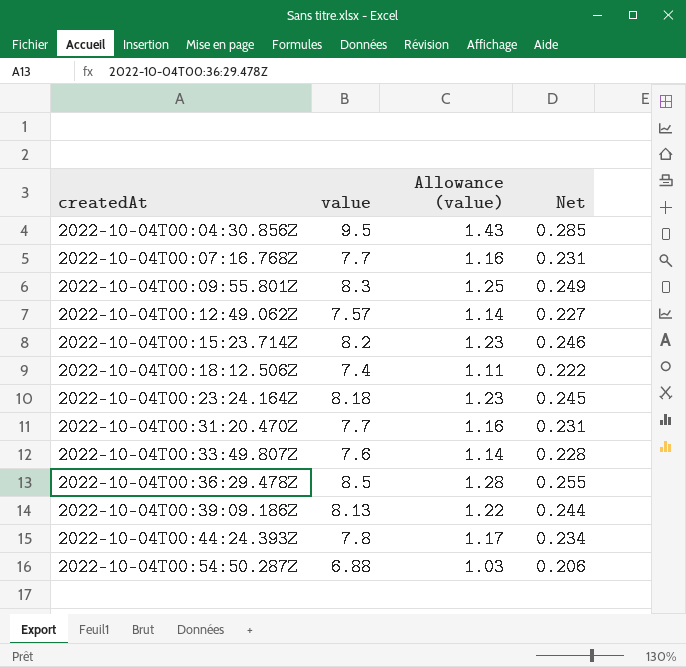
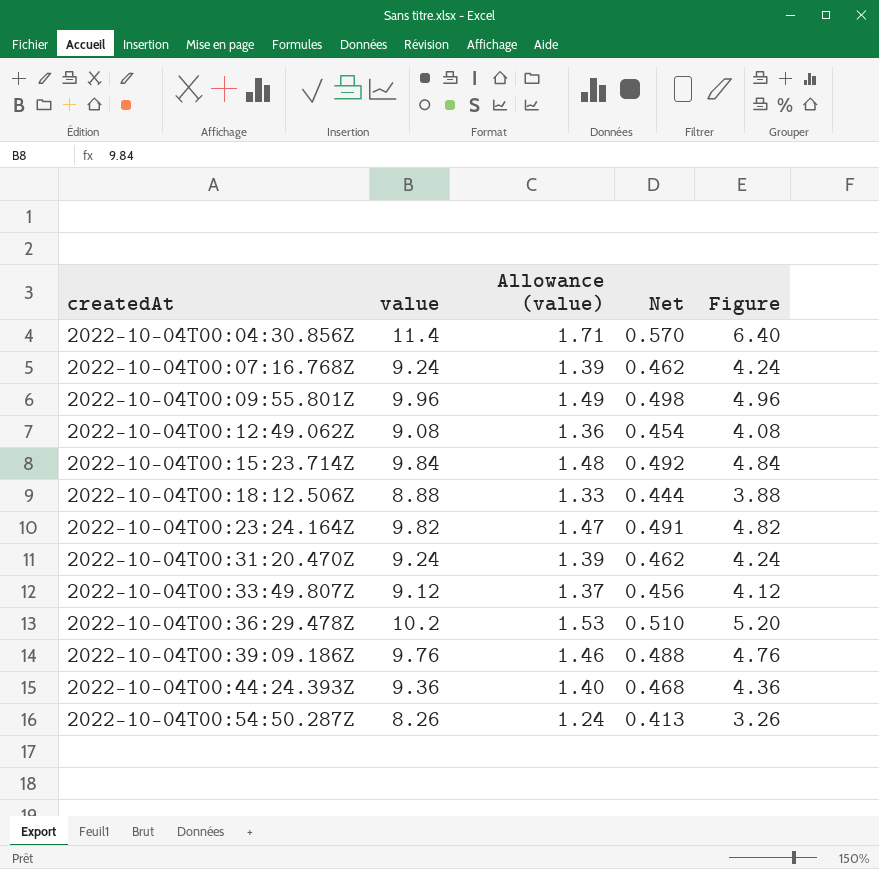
column Net | formula: [value] * 0.03 -> [value] * 0.05
column Figure | formula: none -> [value] - 5
2022-10-04T00:04:30.856Z | value: 9.5 -> 11.4
2022-10-04T00:04:30.856Z | Allowance (value): 1.43 -> 1.71
2022-10-04T00:07:16.768Z | value: 7.7 -> 9.24
2022-10-04T00:07:16.768Z | Allowance (value): 1.16 -> 1.39
2022-10-04T00:09:55.801Z | value: 8.3 -> 9.96
2022-10-04T00:09:55.801Z | Allowance (value): 1.25 -> 1.49
2022-10-04T00:12:49.062Z | value: 7.57 -> 9.08
2022-10-04T00:12:49.062Z | Allowance (value): 1.14 -> 1.36
2022-10-04T00:15:23.714Z | value: 8.2 -> 9.84
2022-10-04T00:15:23.714Z | Allowance (value): 1.23 -> 1.48
2022-10-04T00:18:12.506Z | value: 7.4 -> 8.88
2022-10-04T00:18:12.506Z | Allowance (value): 1.11 -> 1.33
2022-10-04T00:23:24.164Z | value: 8.18 -> 9.82
2022-10-04T00:23:24.164Z | Allowance (value): 1.23 -> 1.47
2022-10-04T00:31:20.470Z | value: 7.7 -> 9.24
2022-10-04T00:31:20.470Z | Allowance (value): 1.16 -> 1.39
2022-10-04T00:33:49.807Z | value: 7.6 -> 9.12
2022-10-04T00:33:49.807Z | Allowance (value): 1.14 -> 1.37
2022-10-04T00:36:29.478Z | value: 8.5 -> 10.2
2022-10-04T00:36:29.478Z | Allowance (value): 1.28 -> 1.53
2022-10-04T00:39:09.186Z | value: 8.13 -> 9.76
2022-10-04T00:39:09.186Z | Allowance (value): 1.22 -> 1.46
2022-10-04T00:44:24.393Z | value: 7.8 -> 9.36
2022-10-04T00:44:24.393Z | Allowance (value): 1.17 -> 1.40
2022-10-04T00:54:50.287Z | value: 6.88 -> 8.26
2022-10-04T00:54:50.287Z | Allowance (value): 1.03 -> 1.24

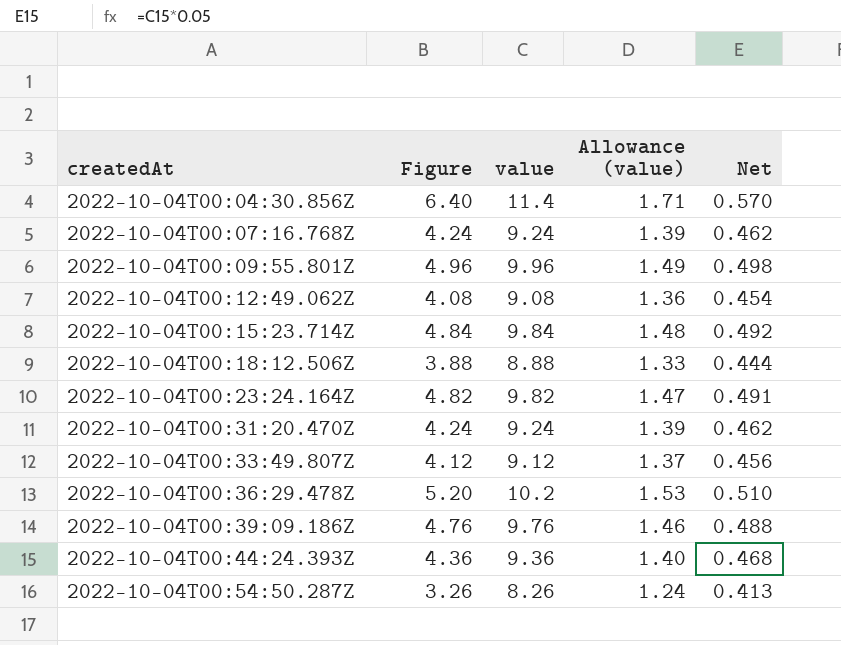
column Figure | position: 5 -> 2

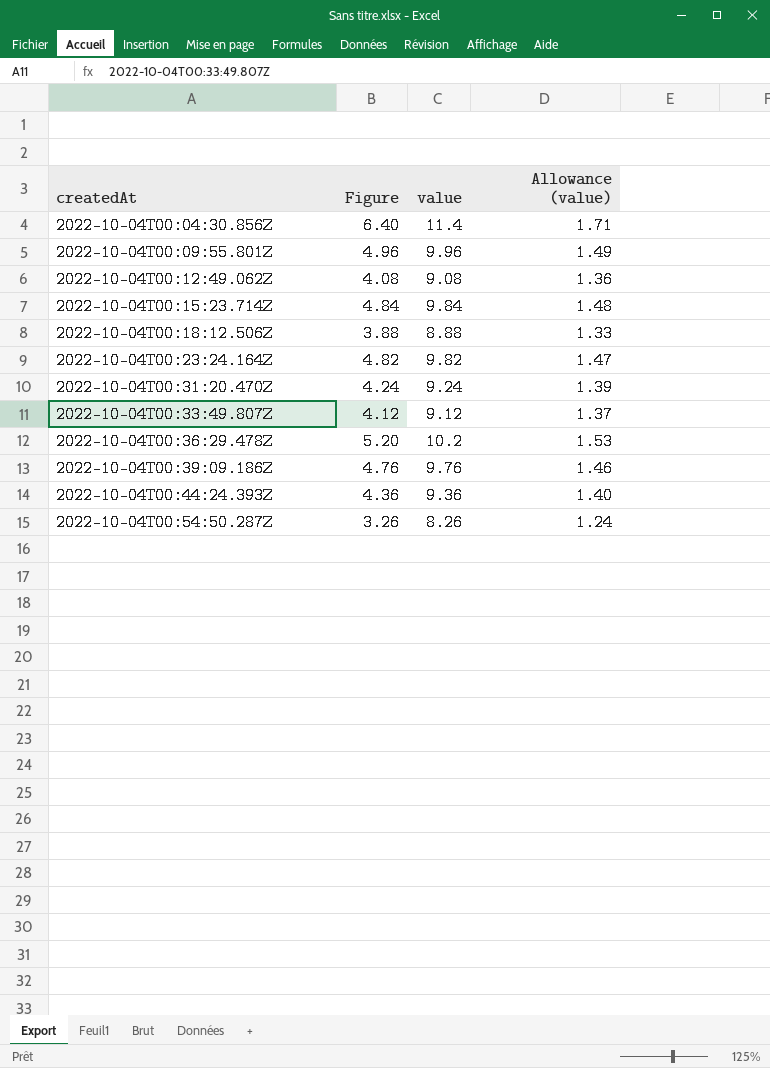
column Net | formula: [value] * 0.05 -> none
row 2022-10-04T00:07:16.768Z: 4.24 | 9.24 | 1.39 | 0.462 -> none

